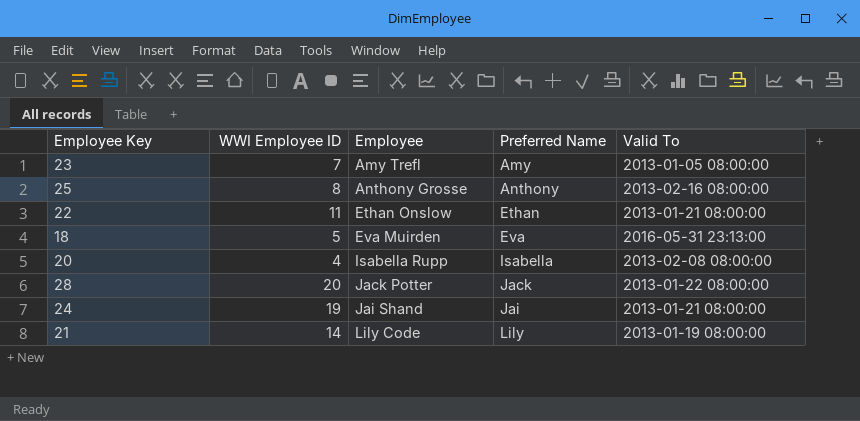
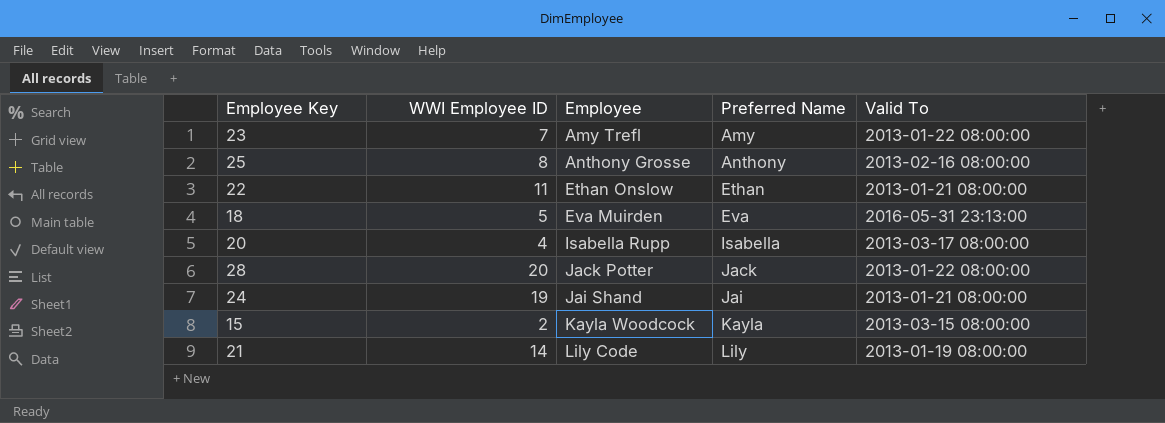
23 | Valid To: 2013-01-05 08:00:00 -> 2013-01-22 08:00:00
20 | Valid To: 2013-02-08 08:00:00 -> 2013-03-17 08:00:00
row 15: none -> 2 | Kayla Woodcock | Kayla | 2013-03-15 08:00:00

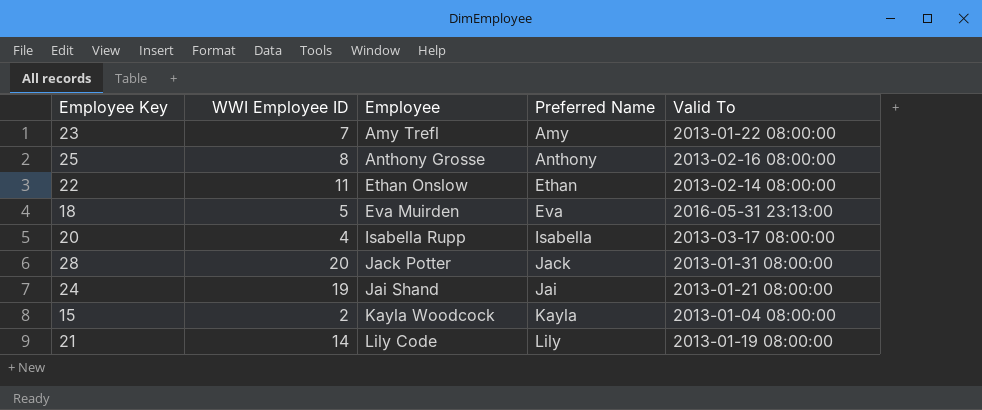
22 | Valid To: 2013-01-21 08:00:00 -> 2013-02-14 08:00:00
28 | Valid To: 2013-01-22 08:00:00 -> 2013-01-31 08:00:00
15 | Valid To: 2013-03-15 08:00:00 -> 2013-01-04 08:00:00

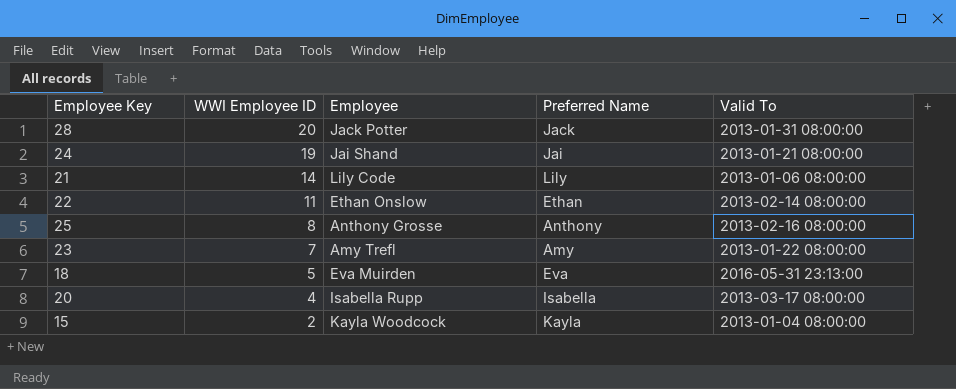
row order: Employee ascending -> WWI Employee ID descending
21 | Valid To: 2013-01-19 08:00:00 -> 2013-01-06 08:00:00

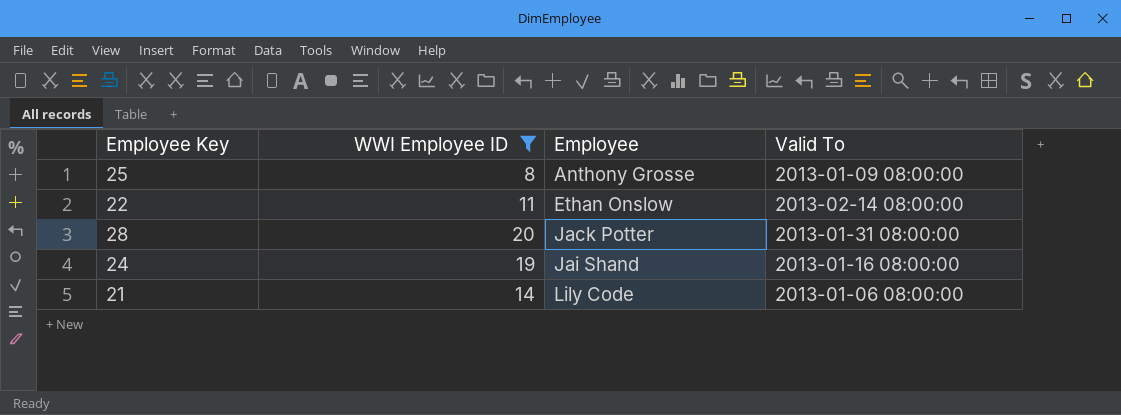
filter: none -> WWI Employee ID >= 8
row order: WWI Employee ID descending -> Employee ascending
column Preferred Name | position: 4 -> none
25 | Valid To: 2013-02-16 08:00:00 -> 2013-01-09 08:00:00
24 | Valid To: 2013-01-21 08:00:00 -> 2013-01-16 08:00:00

